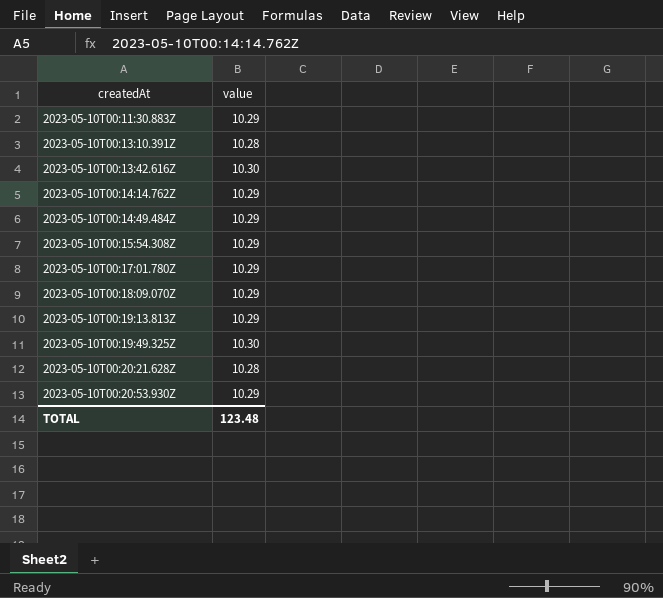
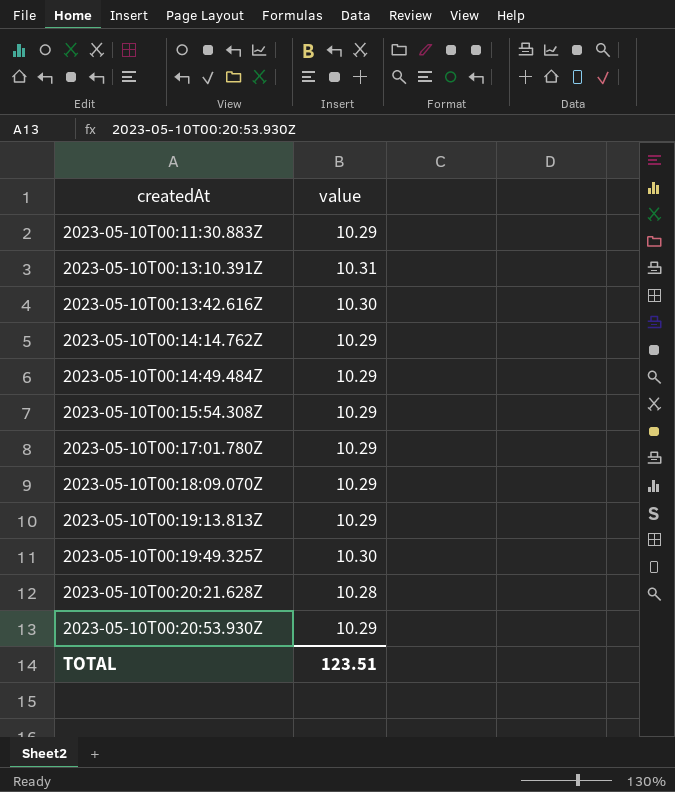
2023-05-10T00:13:10.391Z | value: 10.28 -> 10.31
TOTAL | value: 123.48 -> 123.51

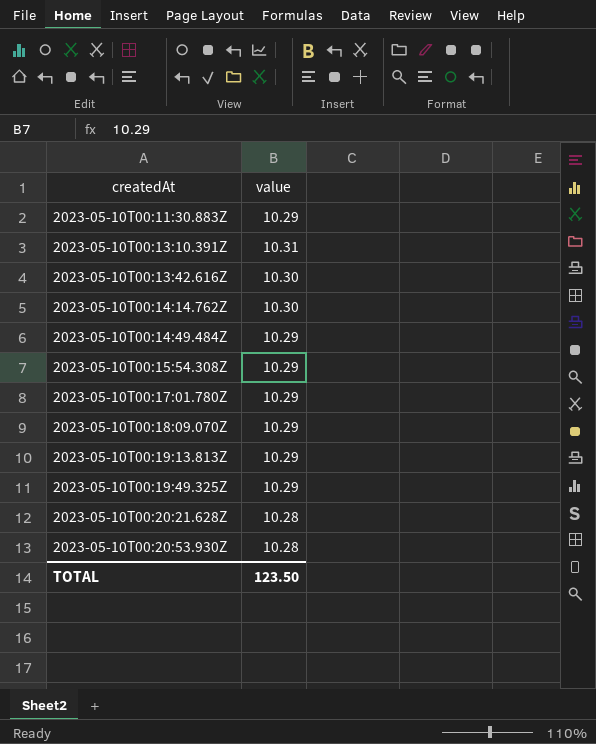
2023-05-10T00:14:14.762Z | value: 10.29 -> 10.30
2023-05-10T00:19:49.325Z | value: 10.30 -> 10.29
2023-05-10T00:20:53.930Z | value: 10.29 -> 10.28
TOTAL | value: 123.51 -> 123.50

